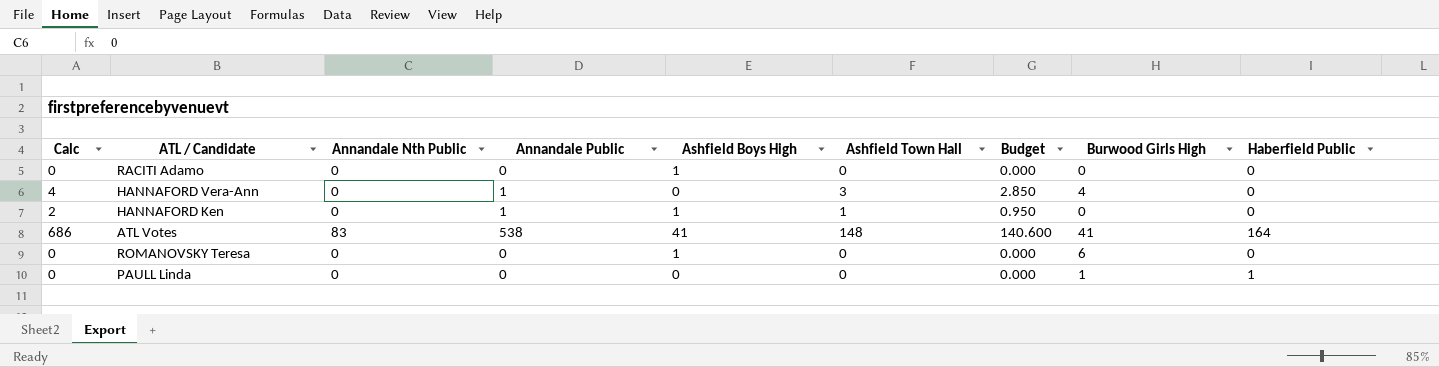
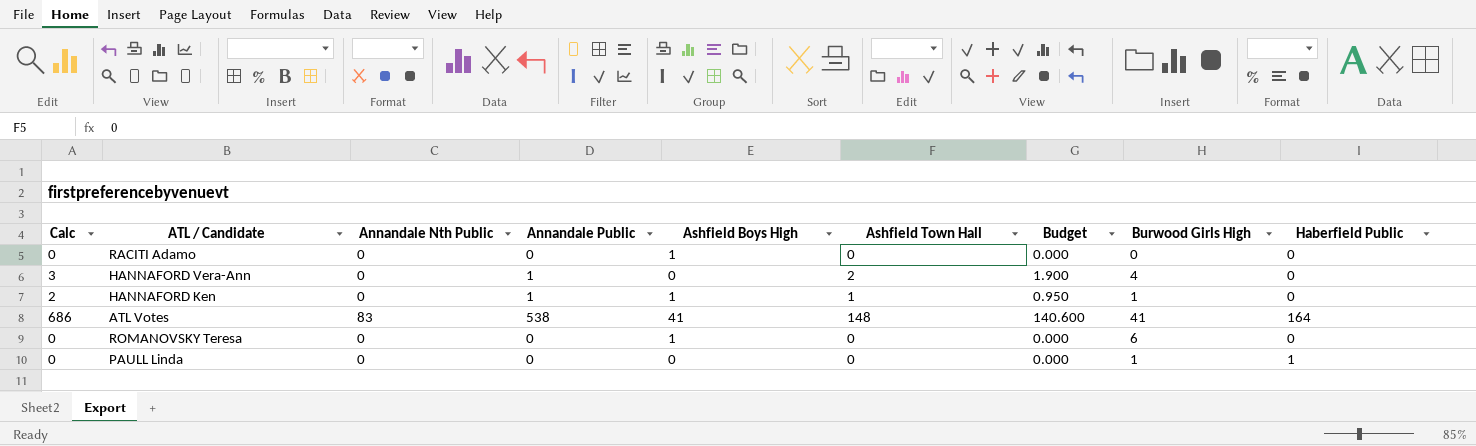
HANNAFORD Vera-Ann | Calc: 4 -> 3
HANNAFORD Vera-Ann | Ashfield Town Hall: 3 -> 2
HANNAFORD Vera-Ann | Budget: 2.850 -> 1.900
HANNAFORD Ken | Burwood Girls High: 0 -> 1

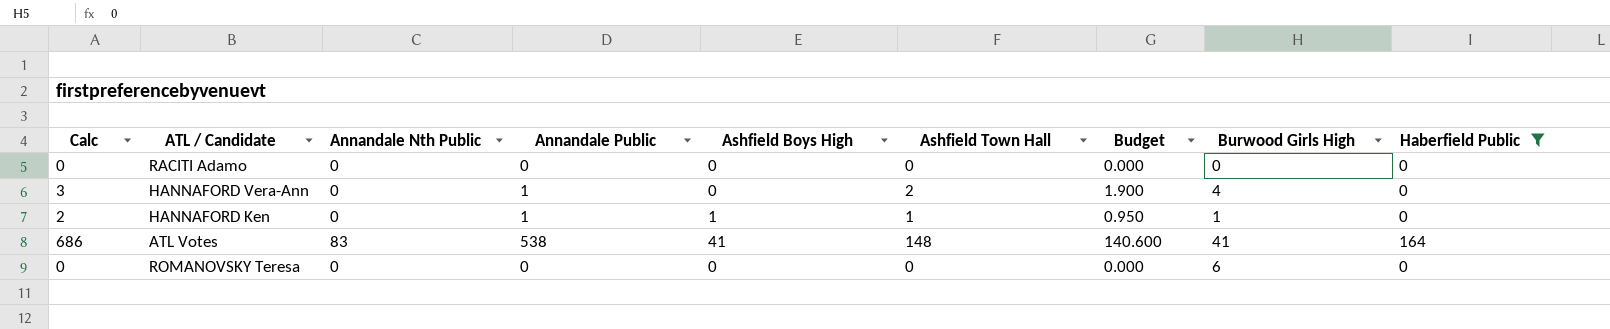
filter: none -> Haberfield Public != 1
RACITI Adamo | Ashfield Boys High: 1 -> 0
ROMANOVSKY Teresa | Ashfield Boys High: 1 -> 0

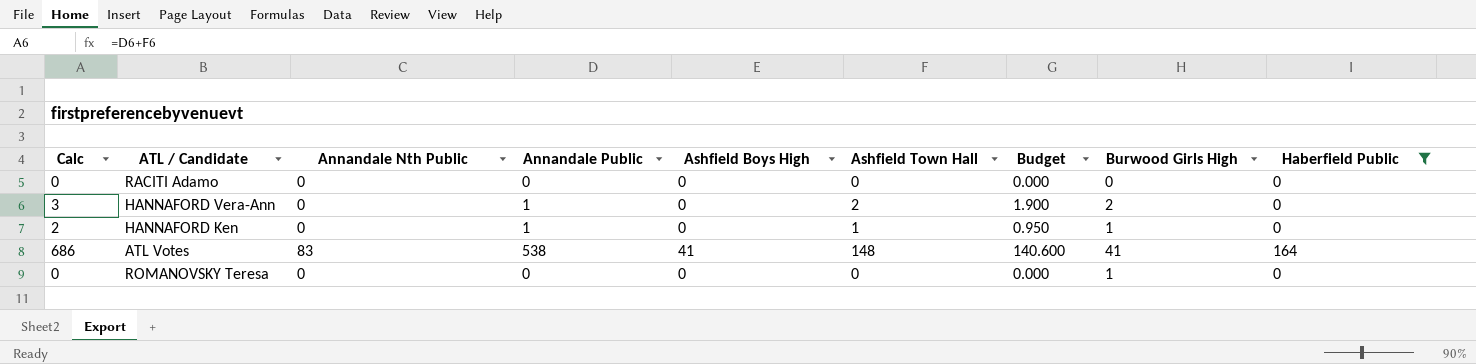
HANNAFORD Vera-Ann | Burwood Girls High: 4 -> 2
HANNAFORD Ken | Ashfield Boys High: 1 -> 0
ROMANOVSKY Teresa | Burwood Girls High: 6 -> 1

